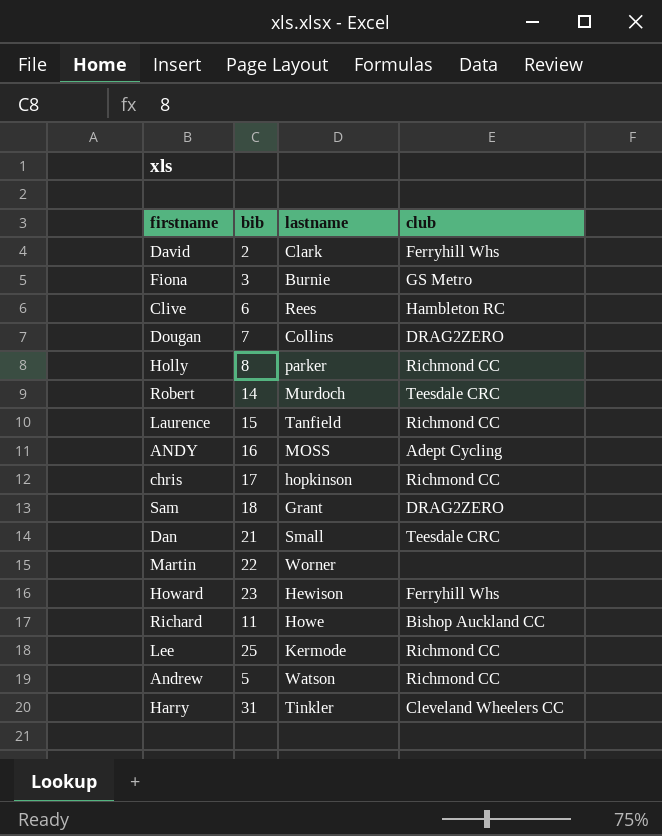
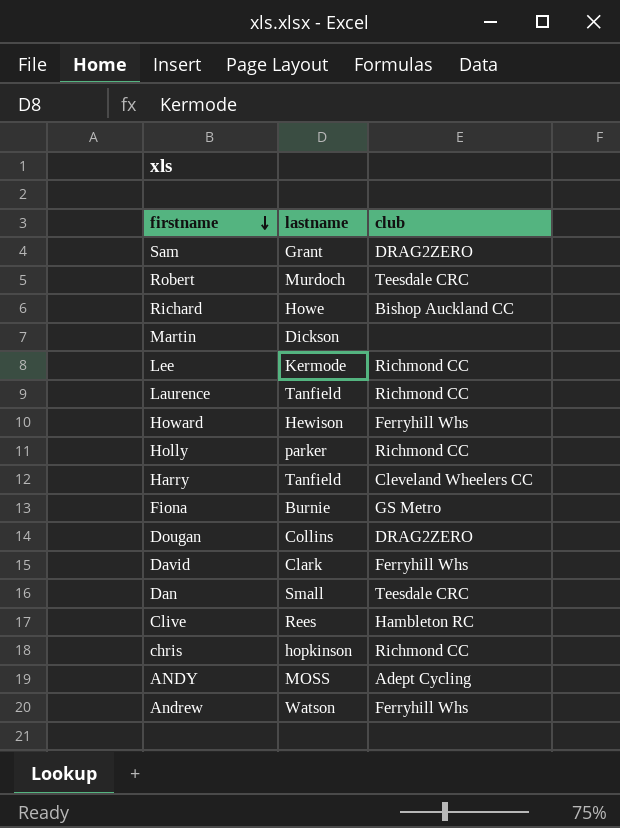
row order: none -> firstname descending
column bib | position: 2 -> none
Martin | lastname: Worner -> Dickson
Harry | lastname: Tinkler -> Tanfield
Andrew | club: Richmond CC -> Ferryhill Whs

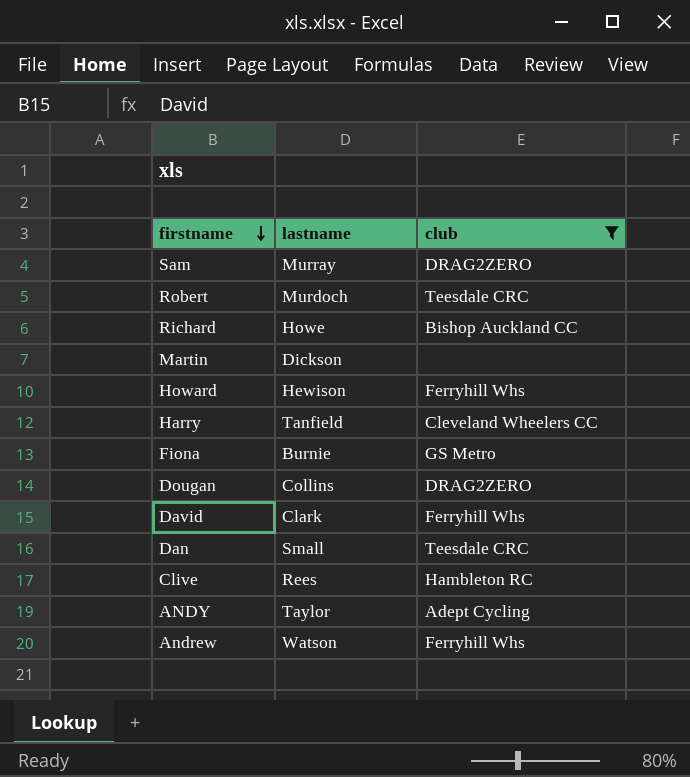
filter: none -> club != Richmond CC
Sam | lastname: Grant -> Murray
ANDY | lastname: MOSS -> Taylor

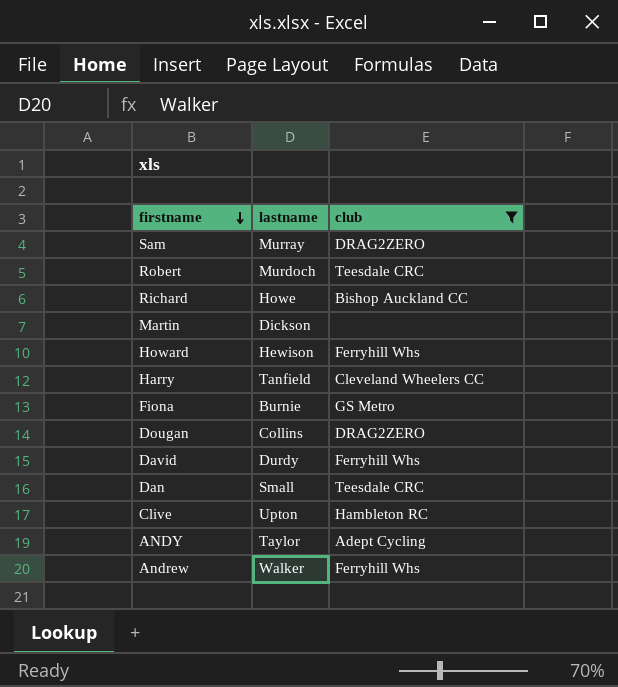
David | lastname: Clark -> Durdy
Clive | lastname: Rees -> Upton
Andrew | lastname: Watson -> Walker

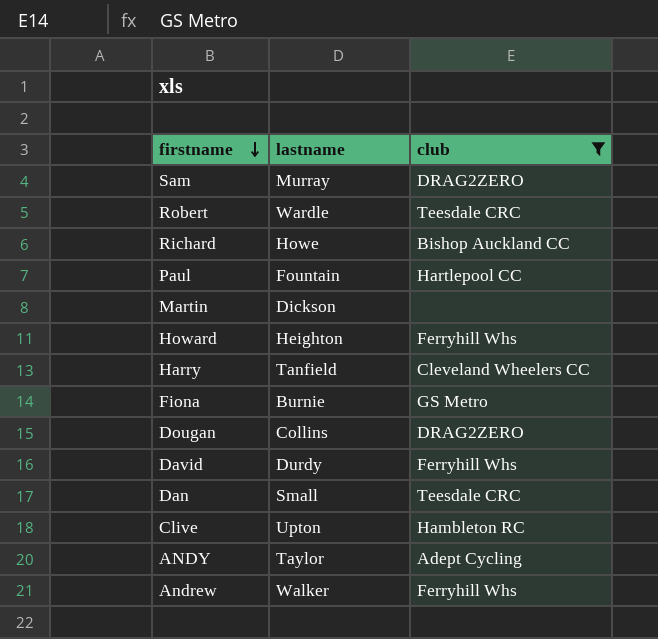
Robert | lastname: Murdoch -> Wardle
row Paul: none -> Fountain | Hartlepool CC
Howard | lastname: Hewison -> Heighton

